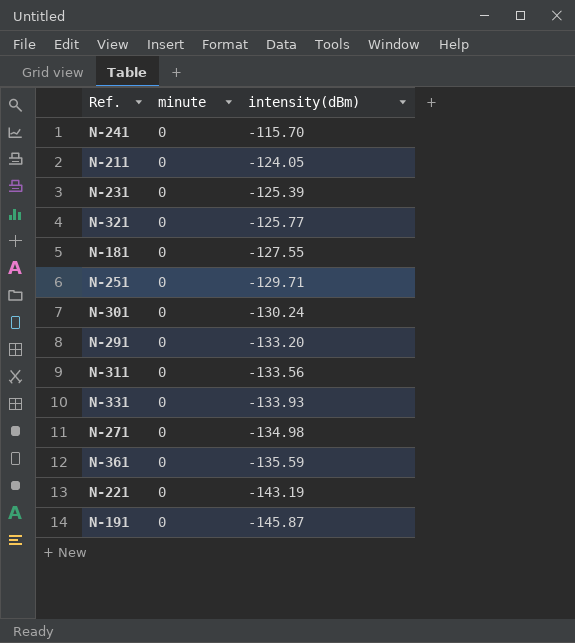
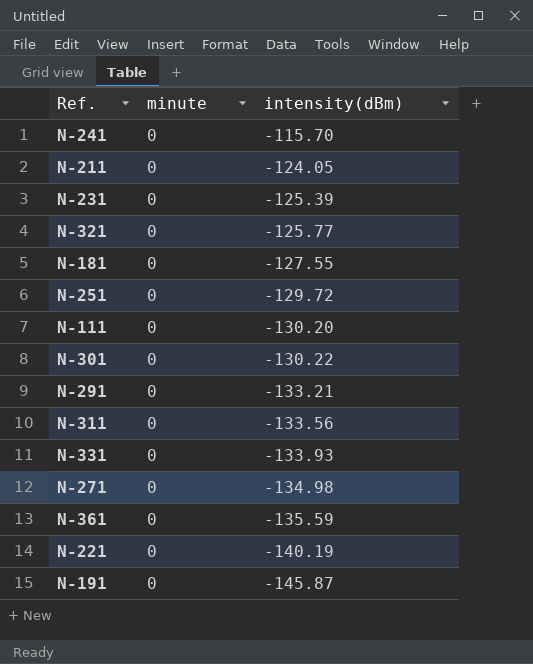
N-251 | intensity(dBm): -129.71 -> -129.72
row N-111: none -> 0 | -130.20
N-301 | intensity(dBm): -130.24 -> -130.22
N-291 | intensity(dBm): -133.20 -> -133.21
N-221 | intensity(dBm): -143.19 -> -140.19

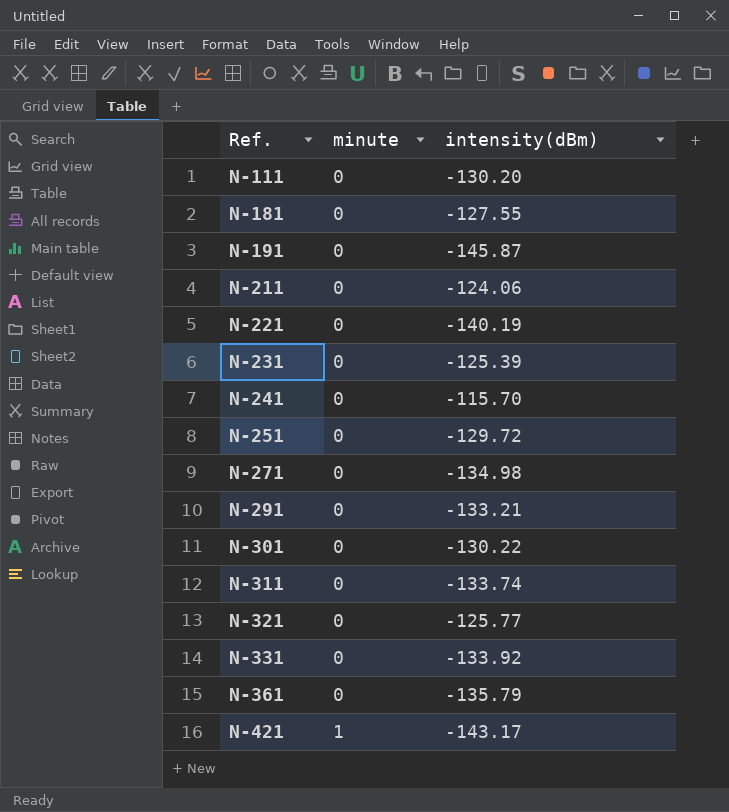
row order: intensity(dBm) descending -> Ref. ascending
N-211 | intensity(dBm): -124.05 -> -124.06
N-311 | intensity(dBm): -133.56 -> -133.74
N-331 | intensity(dBm): -133.93 -> -133.92
N-361 | intensity(dBm): -135.59 -> -135.79
row N-421: none -> 1 | -143.17

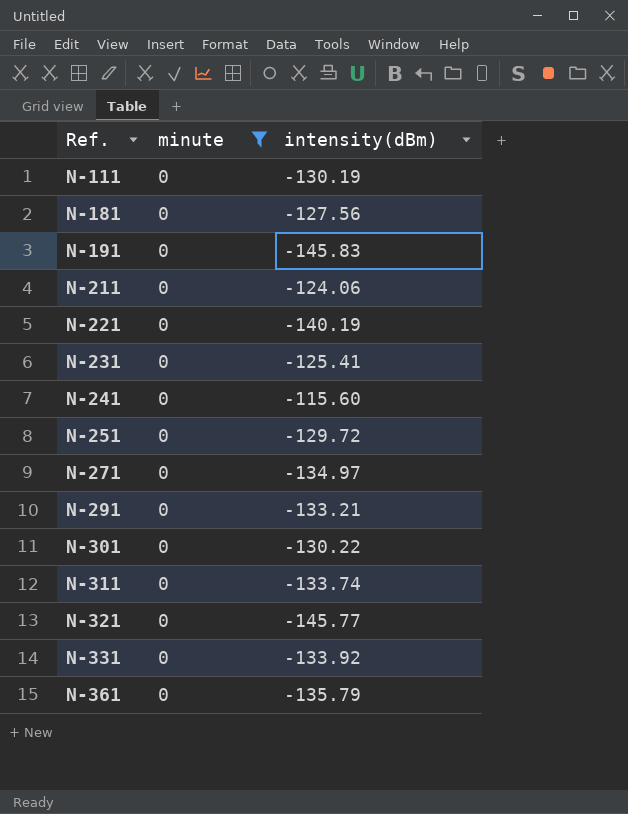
filter: none -> minute = 0
N-111 | intensity(dBm): -130.20 -> -130.19
N-181 | intensity(dBm): -127.55 -> -127.56
N-191 | intensity(dBm): -145.87 -> -145.83
N-231 | intensity(dBm): -125.39 -> -125.41
N-241 | intensity(dBm): -115.70 -> -115.60
N-271 | intensity(dBm): -134.98 -> -134.97
N-321 | intensity(dBm): -125.77 -> -145.77

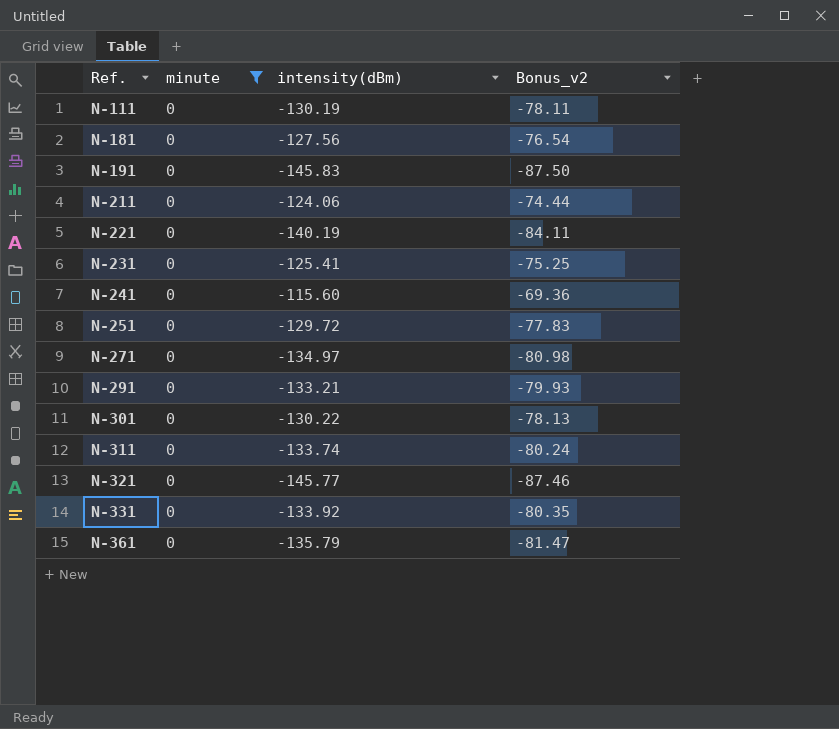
column Bonus_v2 | formula: none -> [intensity(dBm)] * 0.6

